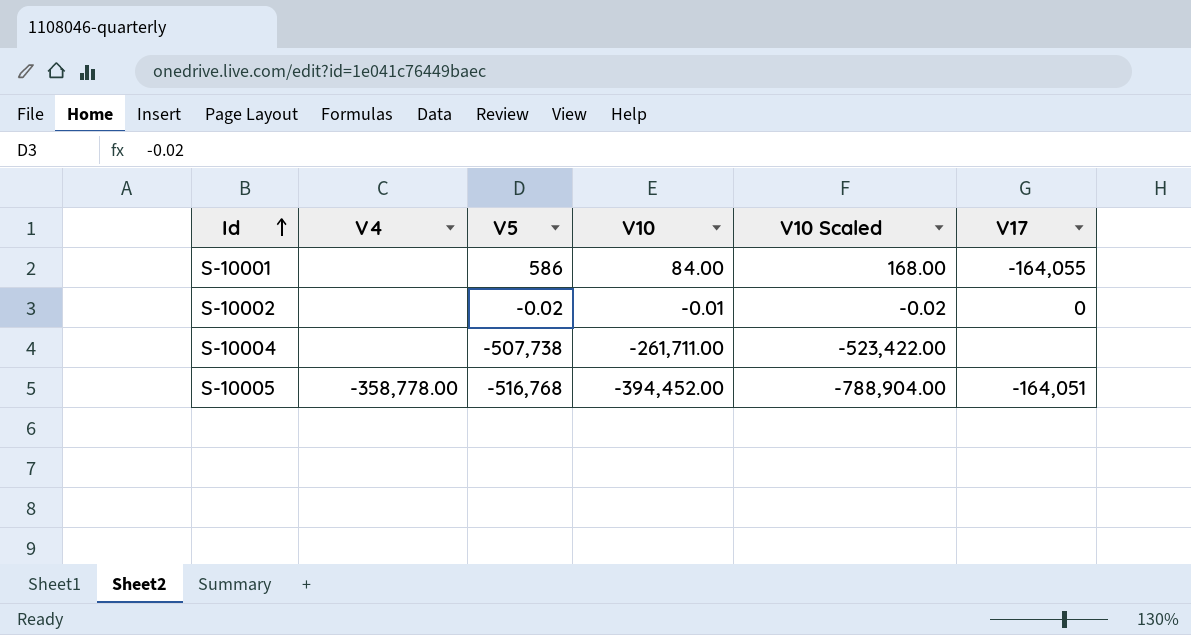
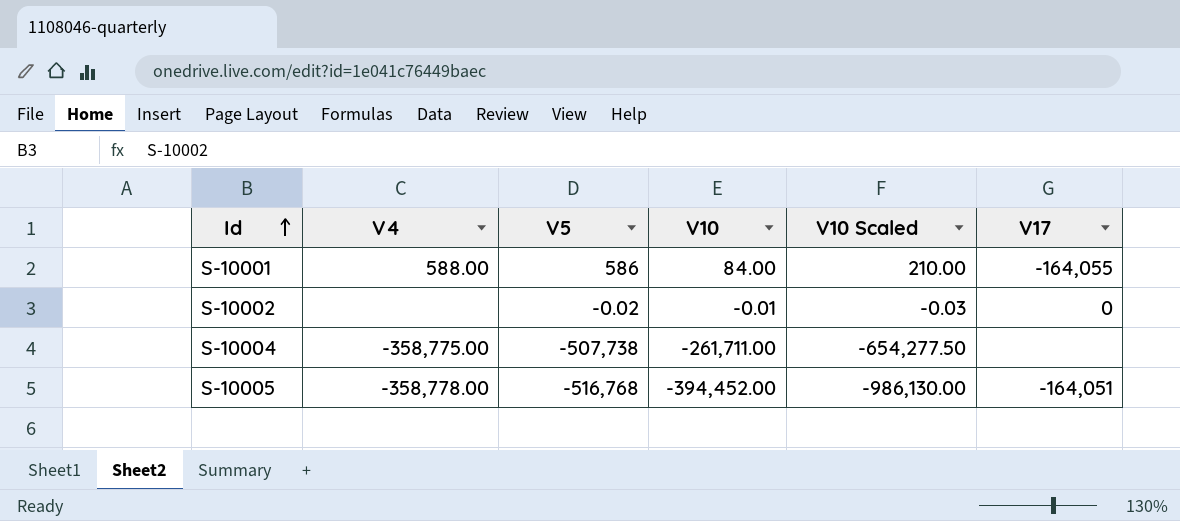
column V10 Scaled | formula: [V10] * 2 -> [V10] * 2.5
S-10001 | V4: none -> 588.00
S-10004 | V4: none -> -358,775.00

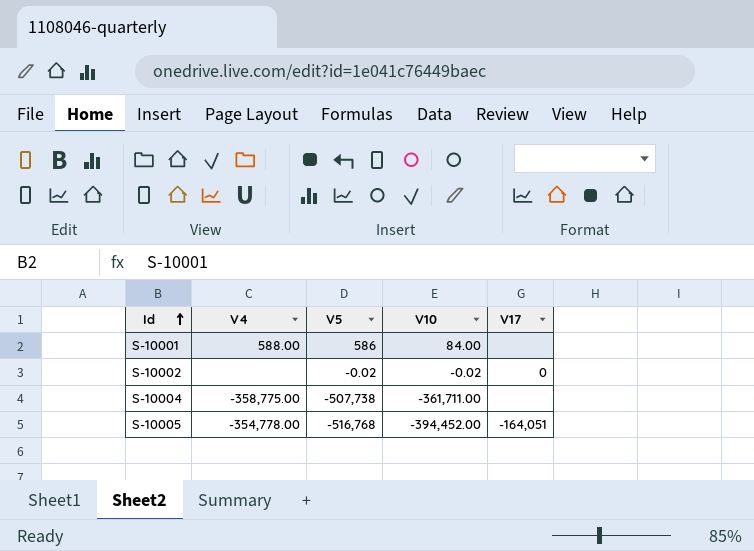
column V10 Scaled | formula: [V10] * 2.5 -> none
S-10001 | V17: -164,055 -> none
S-10002 | V10: -0.01 -> -0.02
S-10004 | V10: -261,711.00 -> -361,711.00
S-10005 | V4: -358,778.00 -> -354,778.00

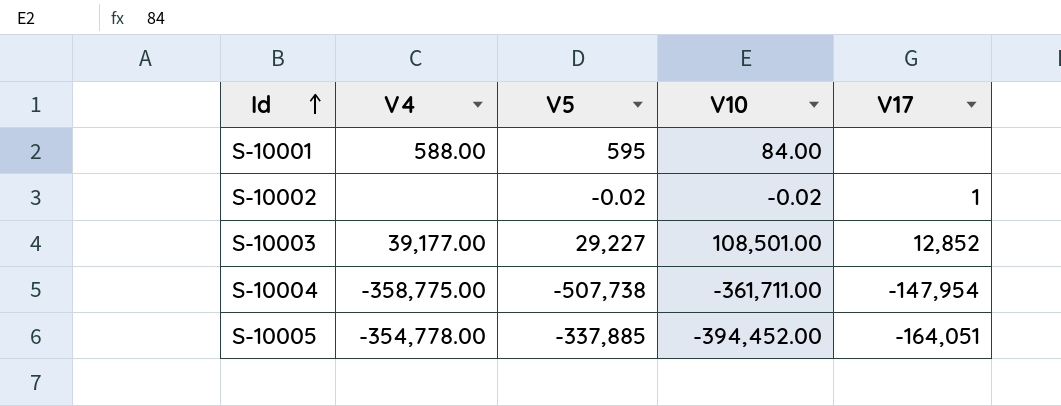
S-10001 | V5: 586 -> 595
S-10002 | V17: 0 -> 1
row S-10003: none -> 39,177.00 | 29,227 | 108,501.00 | 12,852
S-10004 | V17: none -> -147,954
S-10005 | V5: -516,768 -> -337,885

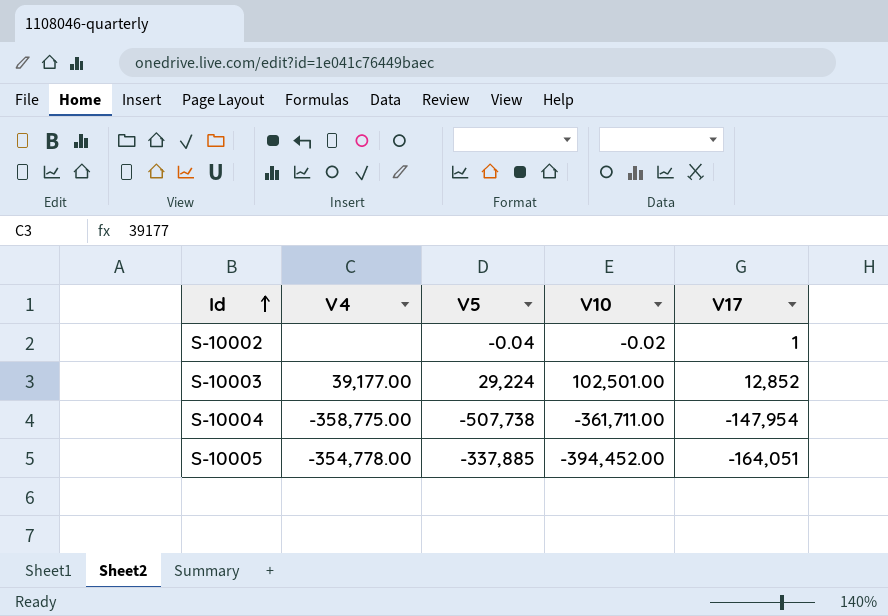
row S-10001: 588.00 | 595 | 84.00 | none -> none
S-10002 | V5: -0.02 -> -0.04
S-10003 | V5: 29,227 -> 29,224
S-10003 | V10: 108,501.00 -> 102,501.00

